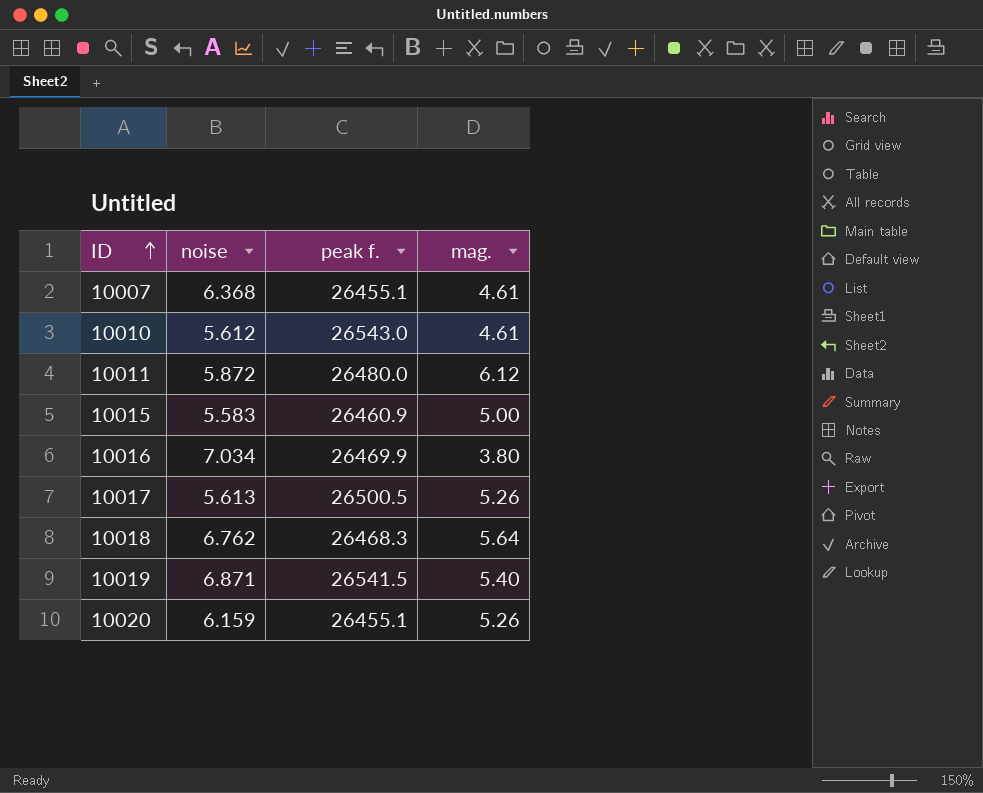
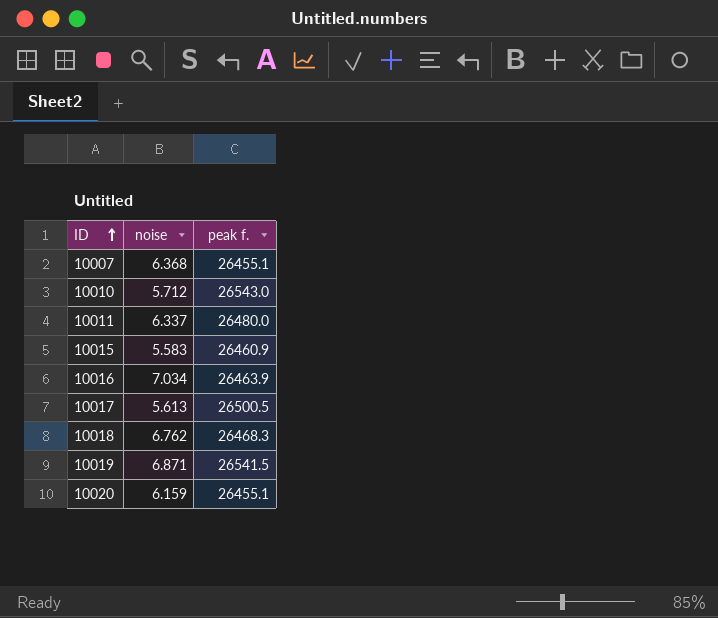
column mag. | position: 4 -> none
10010 | noise: 5.612 -> 5.712
10011 | noise: 5.872 -> 6.337
10016 | peak f.: 26469.9 -> 26463.9

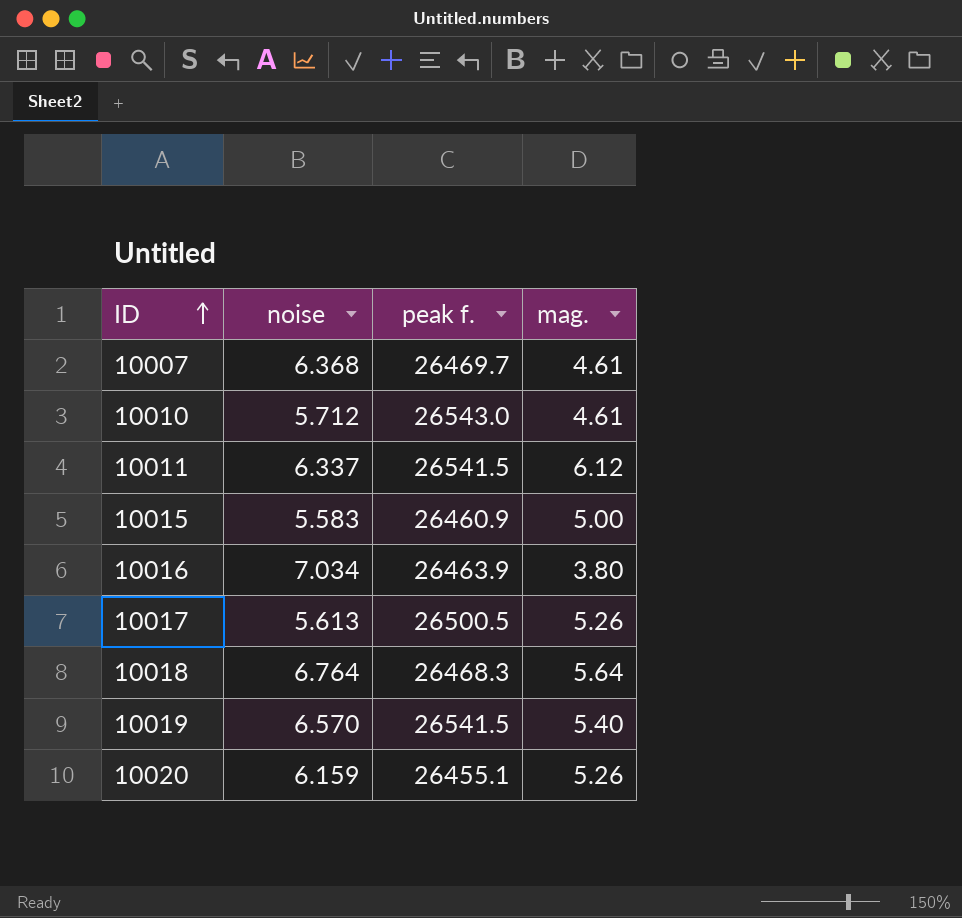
column mag. | position: none -> 4
10007 | peak f.: 26455.1 -> 26469.7
10011 | peak f.: 26480.0 -> 26541.5
10018 | noise: 6.762 -> 6.764
10019 | noise: 6.871 -> 6.570

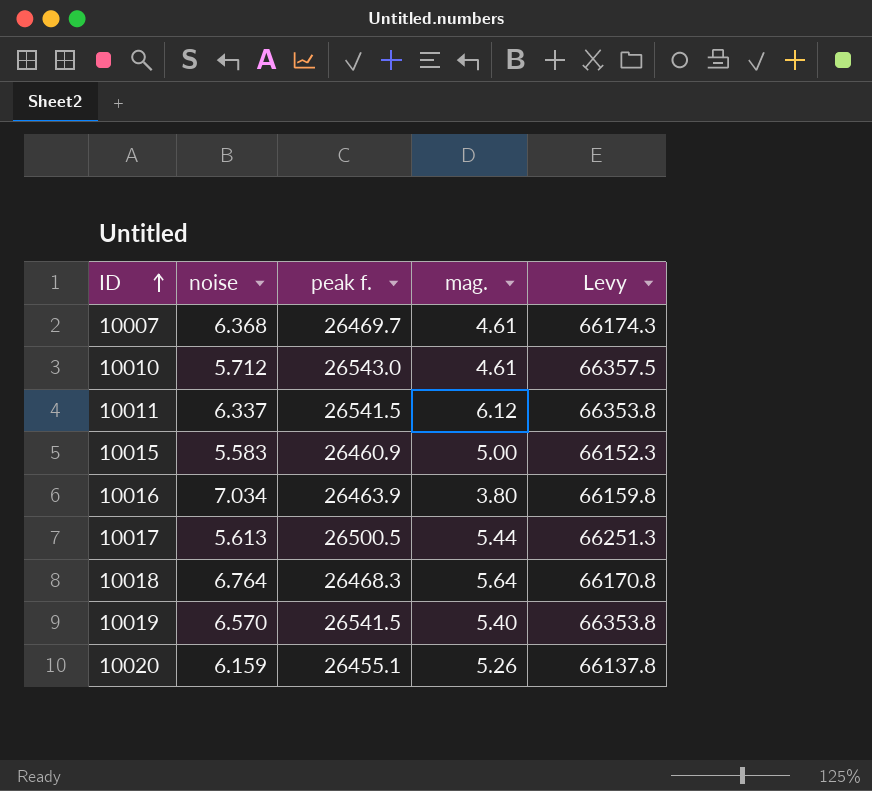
column Levy | formula: none -> [peak f.] * 2.5
10017 | mag.: 5.26 -> 5.44

